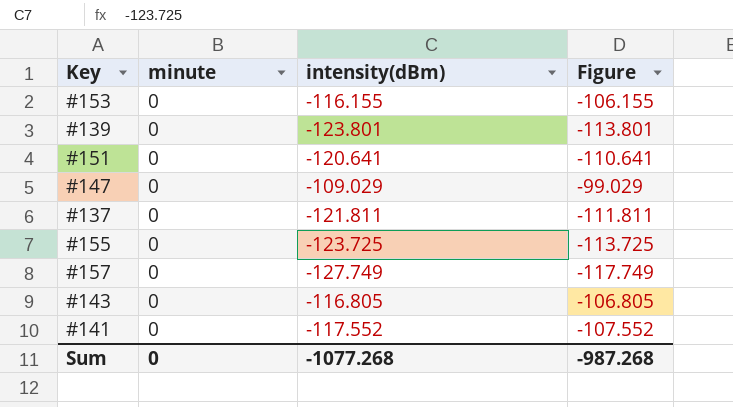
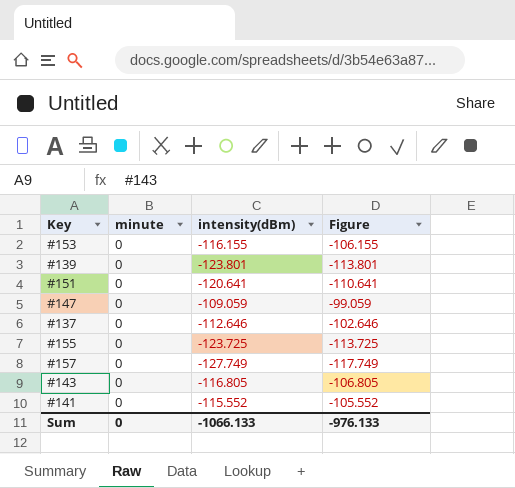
#147 | intensity(dBm): -109.029 -> -109.059
#147 | Figure: -99.029 -> -99.059
#137 | intensity(dBm): -121.811 -> -112.646
#137 | Figure: -111.811 -> -102.646
#141 | intensity(dBm): -117.552 -> -115.552
#141 | Figure: -107.552 -> -105.552
Sum | intensity(dBm): -1077.268 -> -1066.133
Sum | Figure: -987.268 -> -976.133

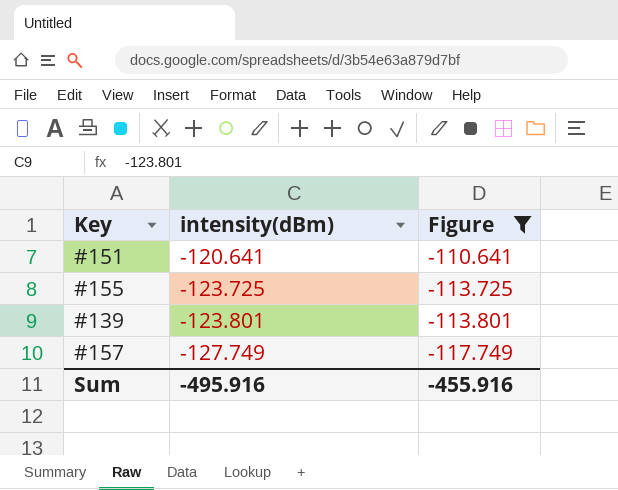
filter: none -> Figure <= -110.641
row order: none -> intensity(dBm) descending
column minute | position: 2 -> none
Sum | intensity(dBm): -1066.133 -> -495.916
Sum | Figure: -976.133 -> -455.916

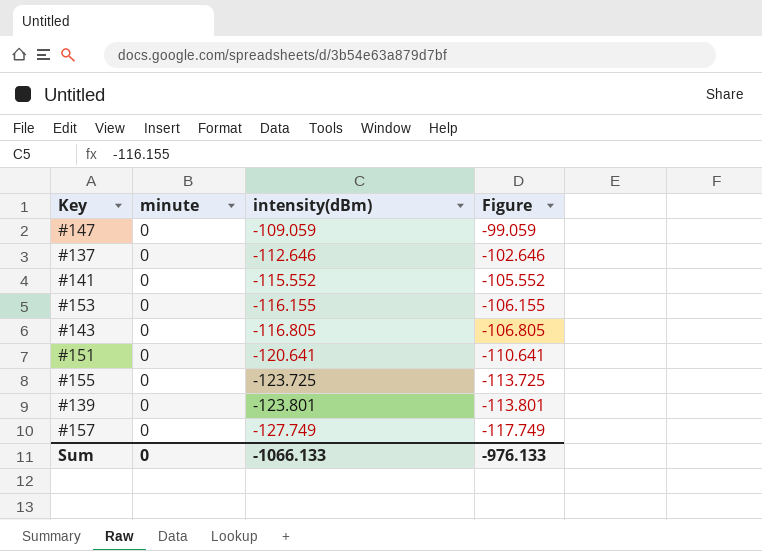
filter: Figure <= -110.641 -> none
column minute | position: none -> 2
Sum | intensity(dBm): -495.916 -> -1066.133
Sum | Figure: -455.916 -> -976.133

